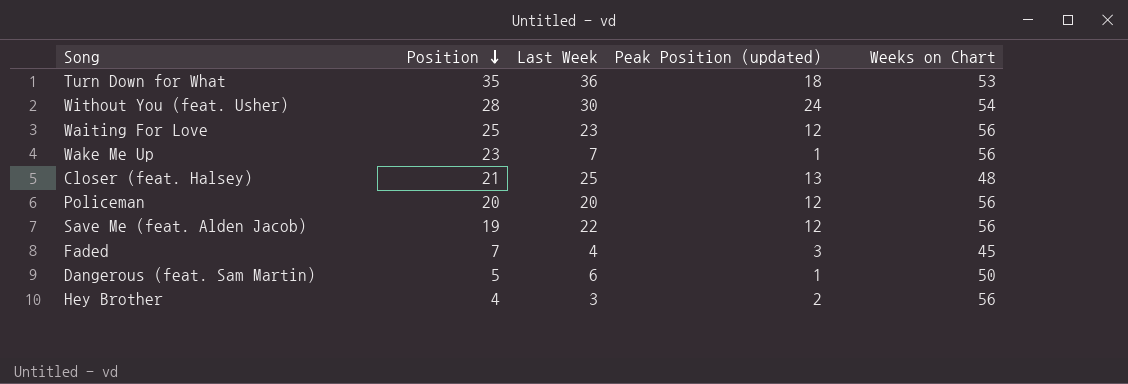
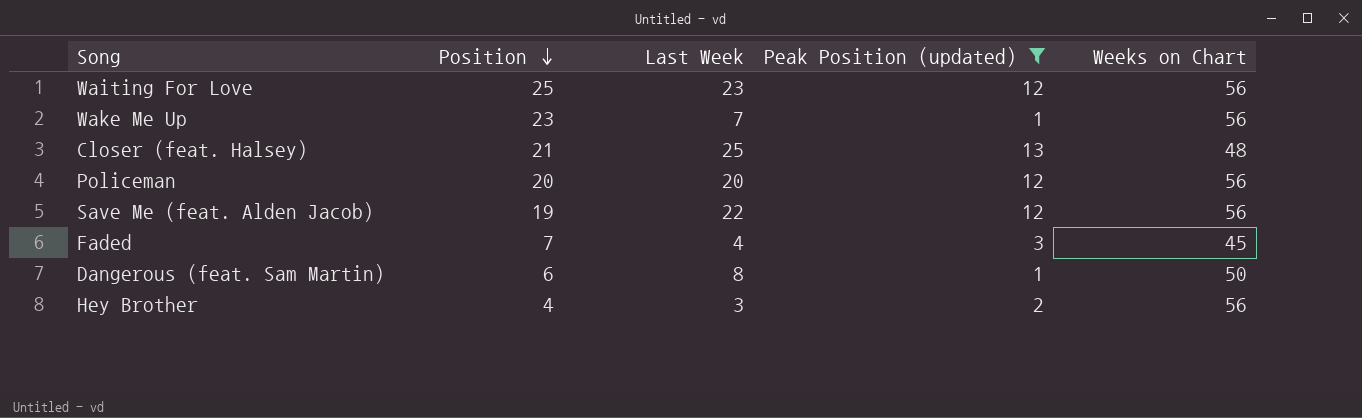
filter: none -> Peak Position (updated) <= 13
Dangerous (feat. Sam Martin) | Position: 5 -> 6
Dangerous (feat. Sam Martin) | Last Week: 6 -> 8

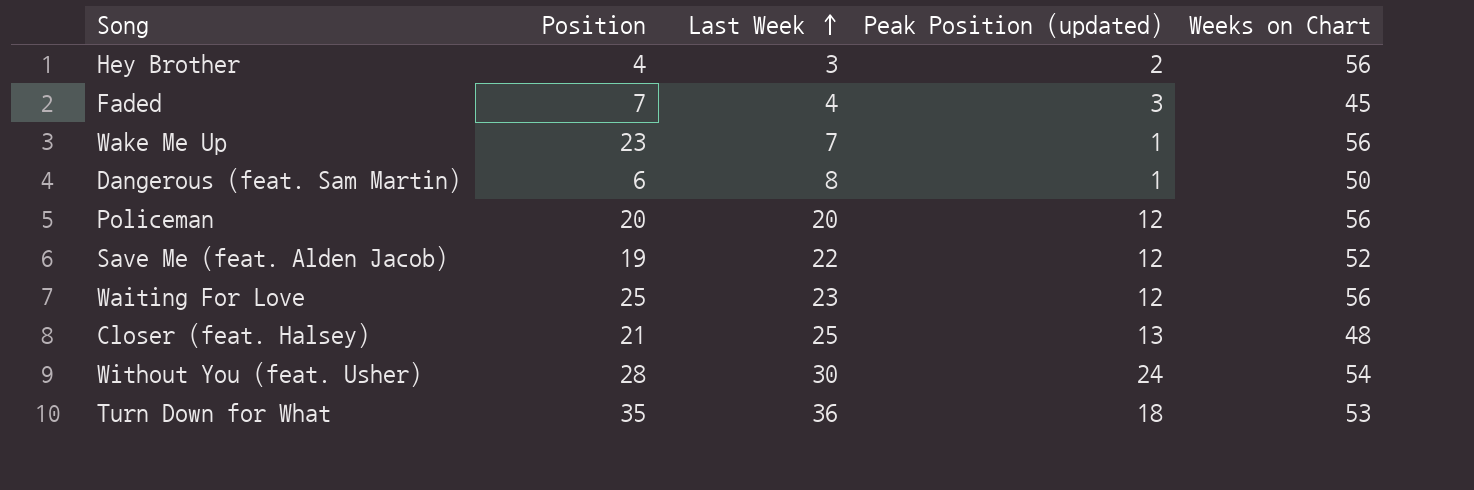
filter: Peak Position (updated) <= 13 -> none
row order: Position descending -> Last Week ascending
Save Me (feat. Alden Jacob) | Weeks on Chart: 56 -> 52

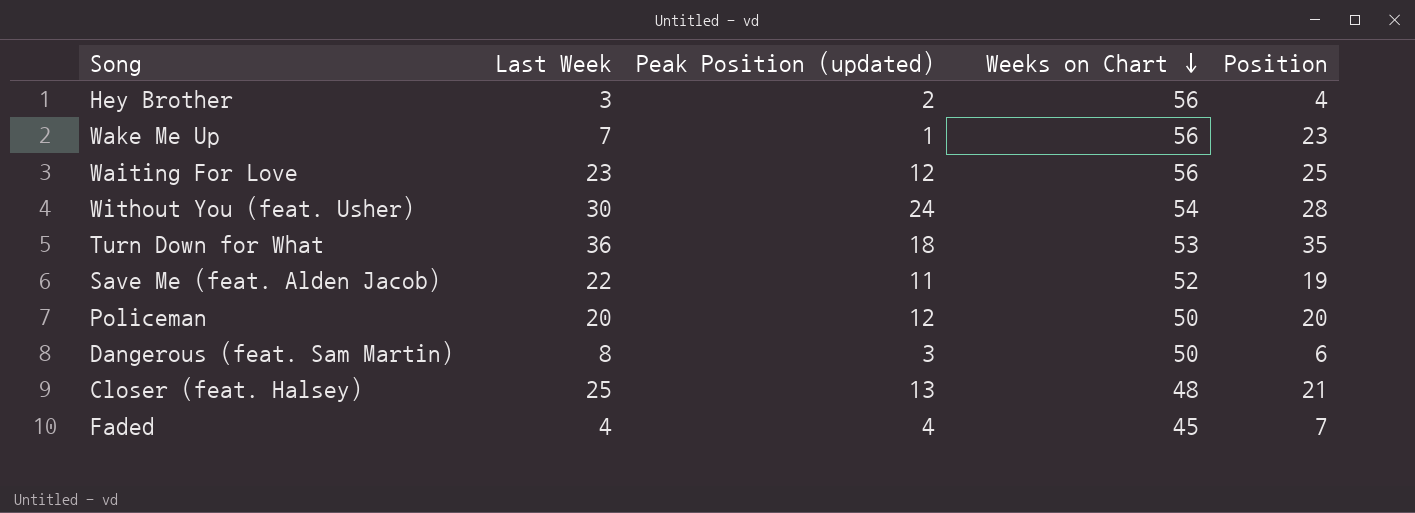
row order: Last Week ascending -> Weeks on Chart descending
column Position | position: 2 -> 5
Save Me (feat. Alden Jacob) | Peak Position (updated): 12 -> 11
Policeman | Weeks on Chart: 56 -> 50
Dangerous (feat. Sam Martin) | Peak Position (updated): 1 -> 3
Faded | Peak Position (updated): 3 -> 4

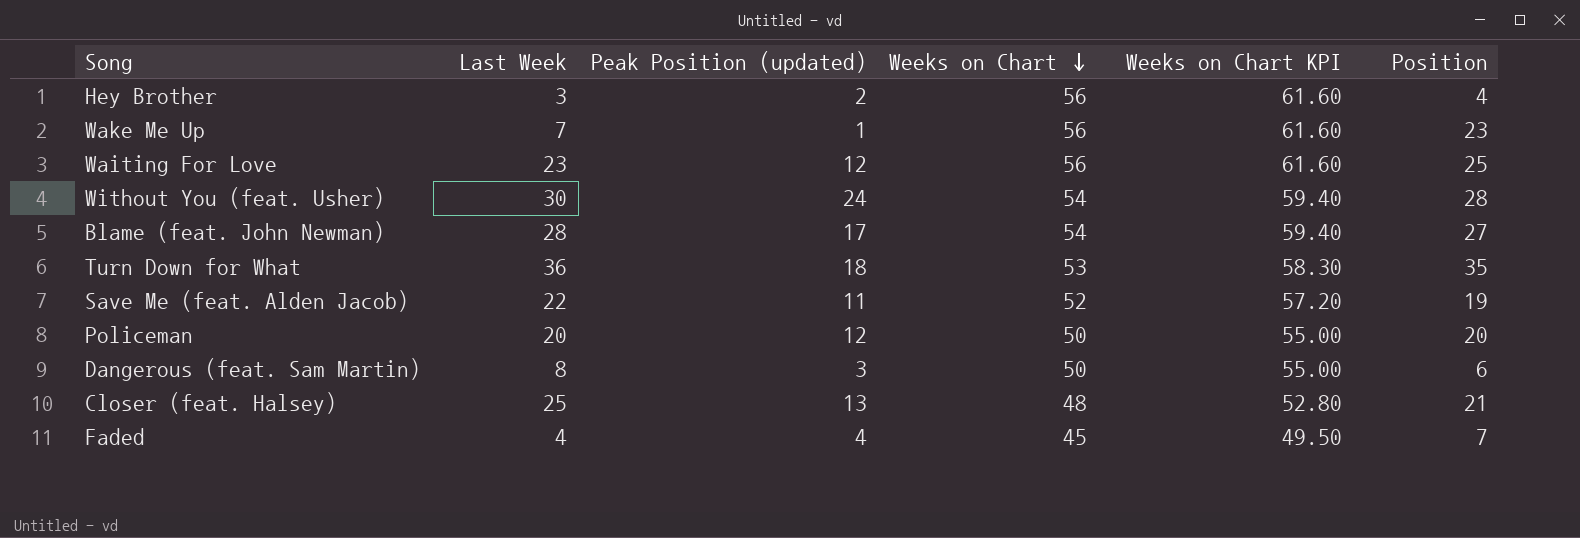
column Weeks on Chart KPI | formula: none -> [Weeks on Chart] * 1.1
row Blame (feat. John Newman): none -> 28 | 17 | 54 | 59.40 | 27

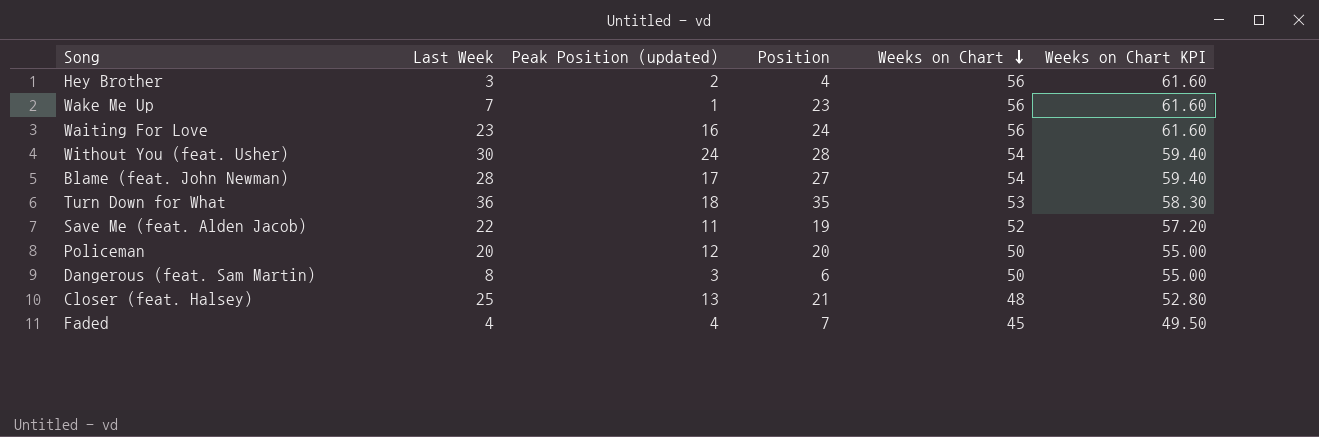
column Position | position: 6 -> 4
Waiting For Love | Peak Position (updated): 12 -> 16
Waiting For Love | Position: 25 -> 24

